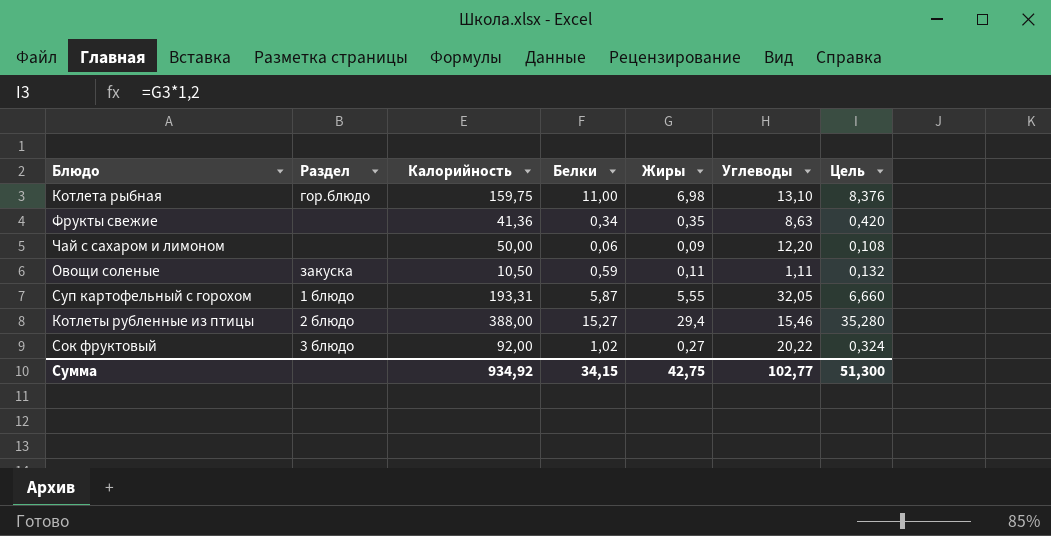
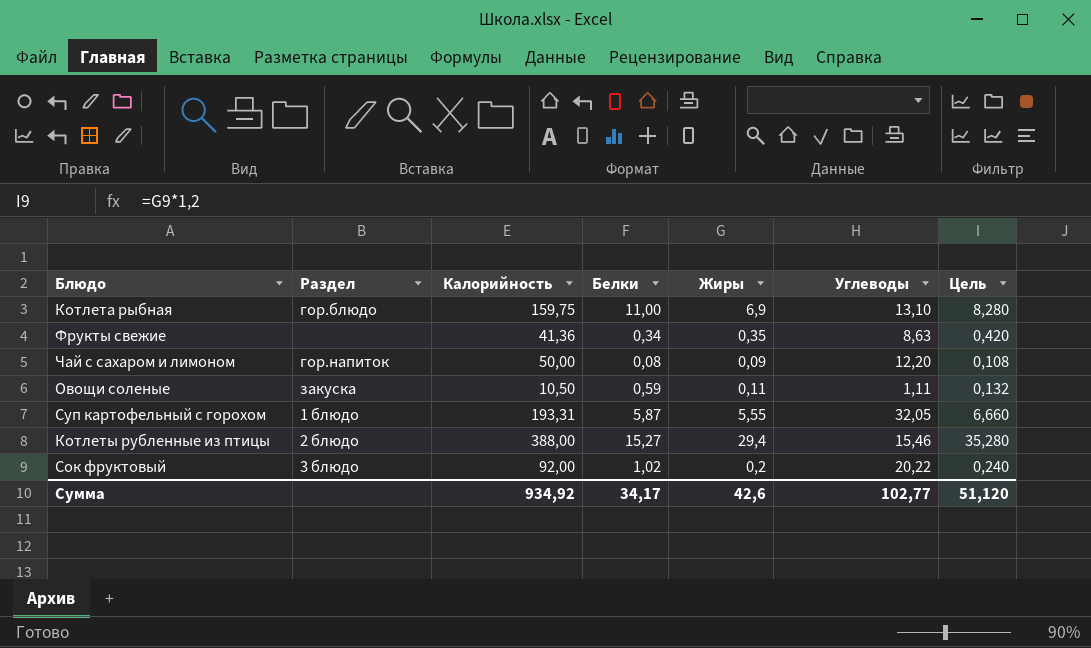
Котлета рыбная | Жиры: 6,98 -> 6,9
Котлета рыбная | Цель: 8,376 -> 8,280
Чай с сахаром и лимоном | Раздел: none -> гор.напиток
Чай с сахаром и лимоном | Белки: 0,06 -> 0,08
Сок фруктовый | Жиры: 0,27 -> 0,2
Сок фруктовый | Цель: 0,324 -> 0,240
Сумма | Белки: 34,15 -> 34,17
Сумма | Жиры: 42,75 -> 42,6
Сумма | Цель: 51,300 -> 51,120

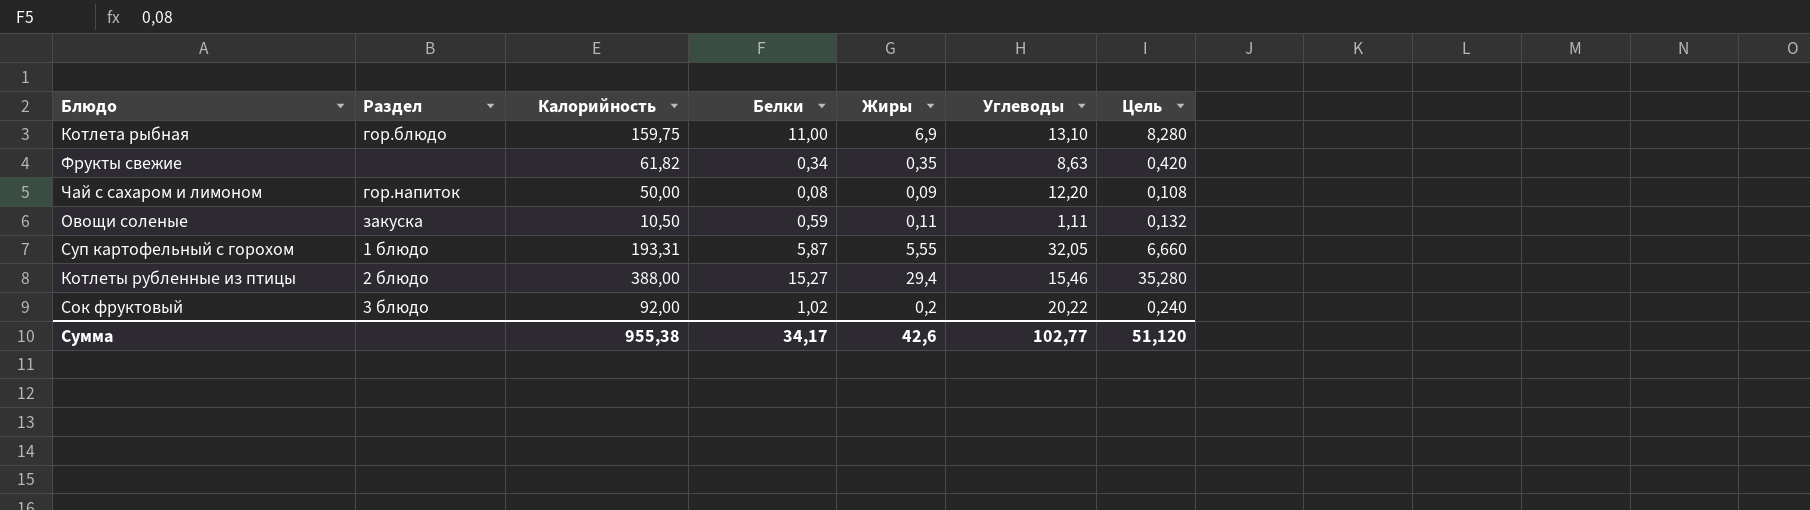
Фрукты свежие | Калорийность: 41,36 -> 61,82
Сумма | Калорийность: 934,92 -> 955,38

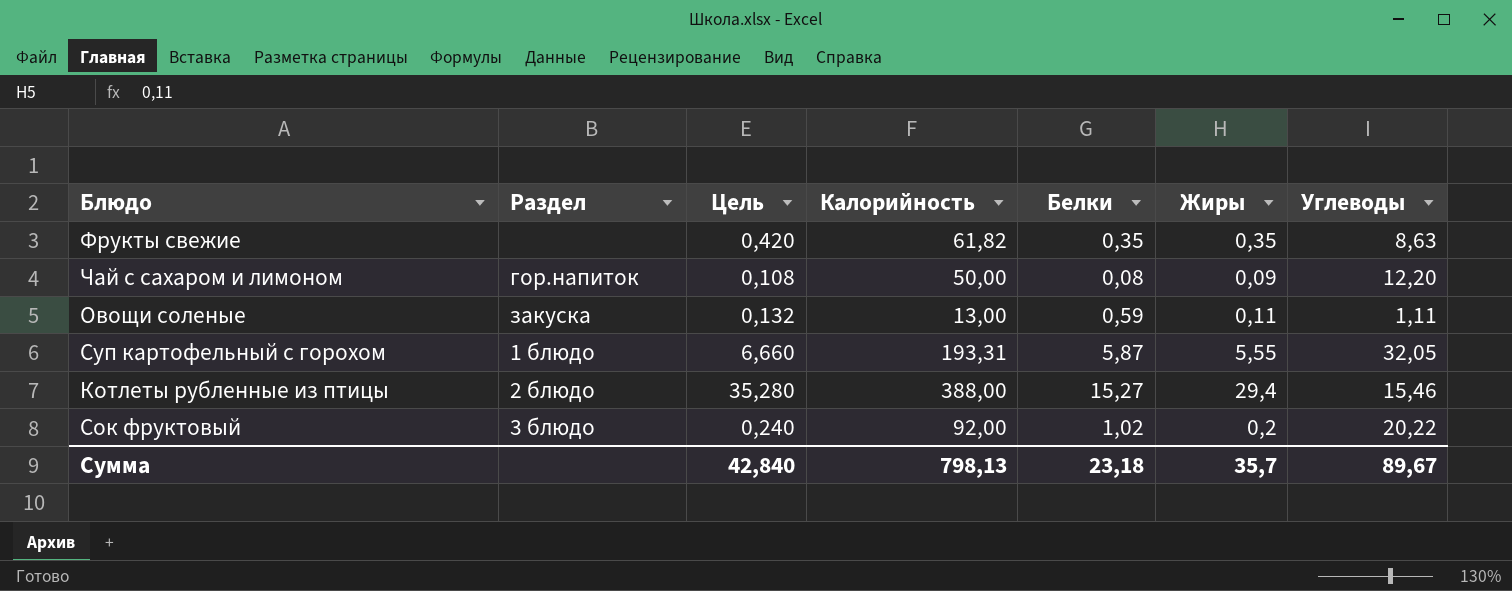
column Цель | position: 7 -> 3
row Котлета рыбная: гор.блюдо | 159,75 | 11,00 | 6,9 | 13,10 | 8,280 -> none
Фрукты свежие | Белки: 0,34 -> 0,35
Овощи соленые | Калорийность: 10,50 -> 13,00
Сумма | Цель: 51,120 -> 42,840
Сумма | Калорийность: 955,38 -> 798,13
Сумма | Белки: 34,17 -> 23,18
Сумма | Жиры: 42,6 -> 35,7
Сумма | Углеводы: 102,77 -> 89,67

